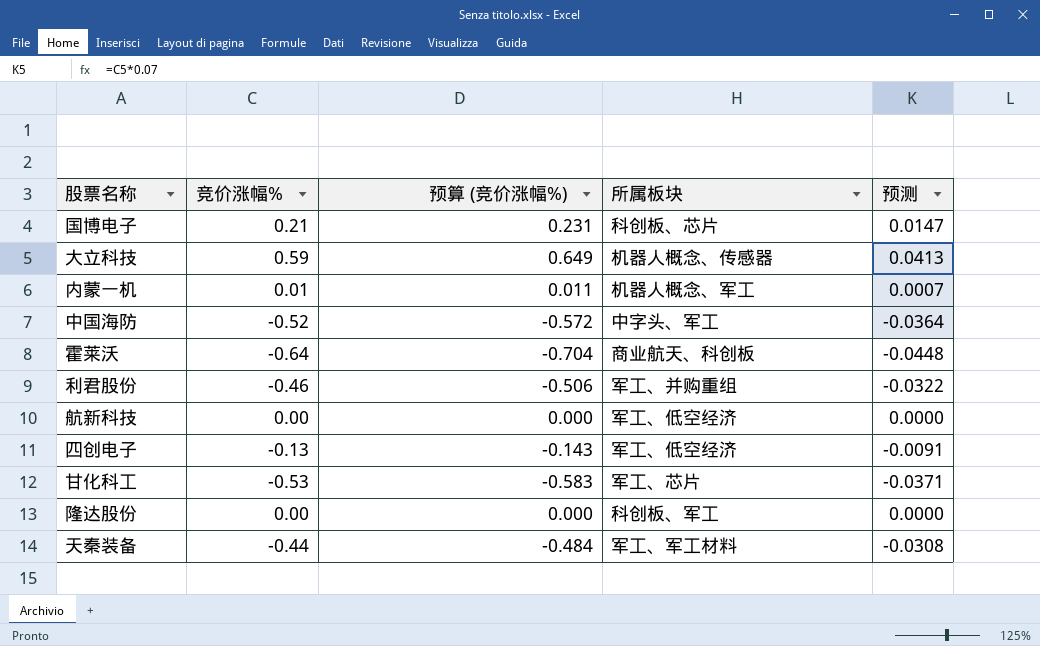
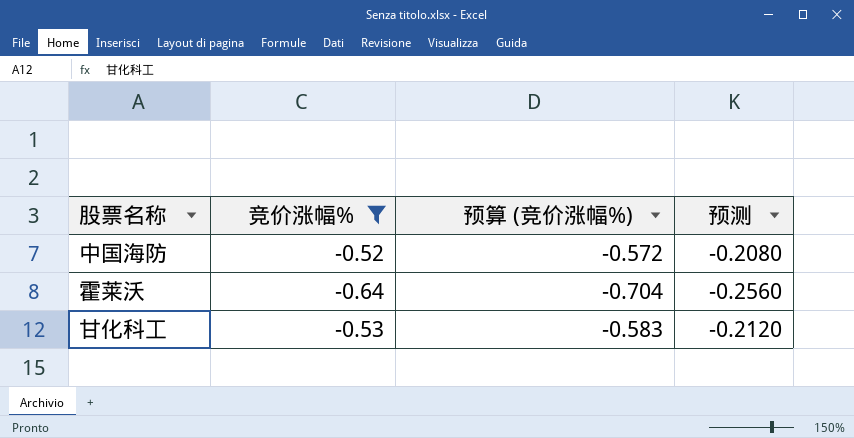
filter: none -> 竞价涨幅% <= -0.52
column 所属板块 | position: 4 -> none
column 预测 | formula: [竞价涨幅%] * 0.07 -> [竞价涨幅%] * 0.4

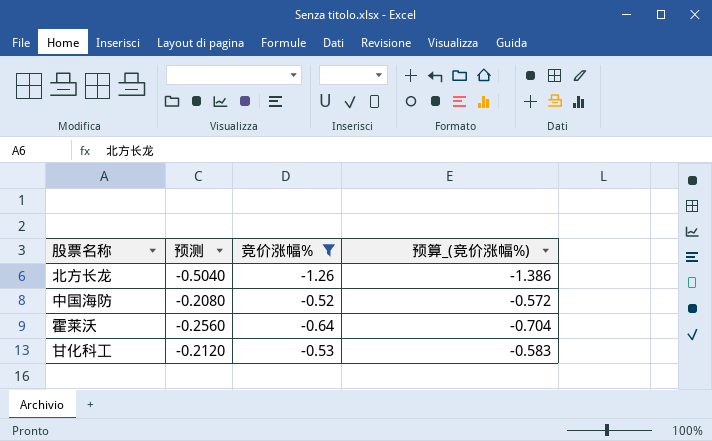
column 预测 | position: 4 -> 2
column name: 预算 (竞价涨幅%) -> 预算_(竞价涨幅%)
row 北方长龙: none -> -0.5040 | -1.26 | -1.386

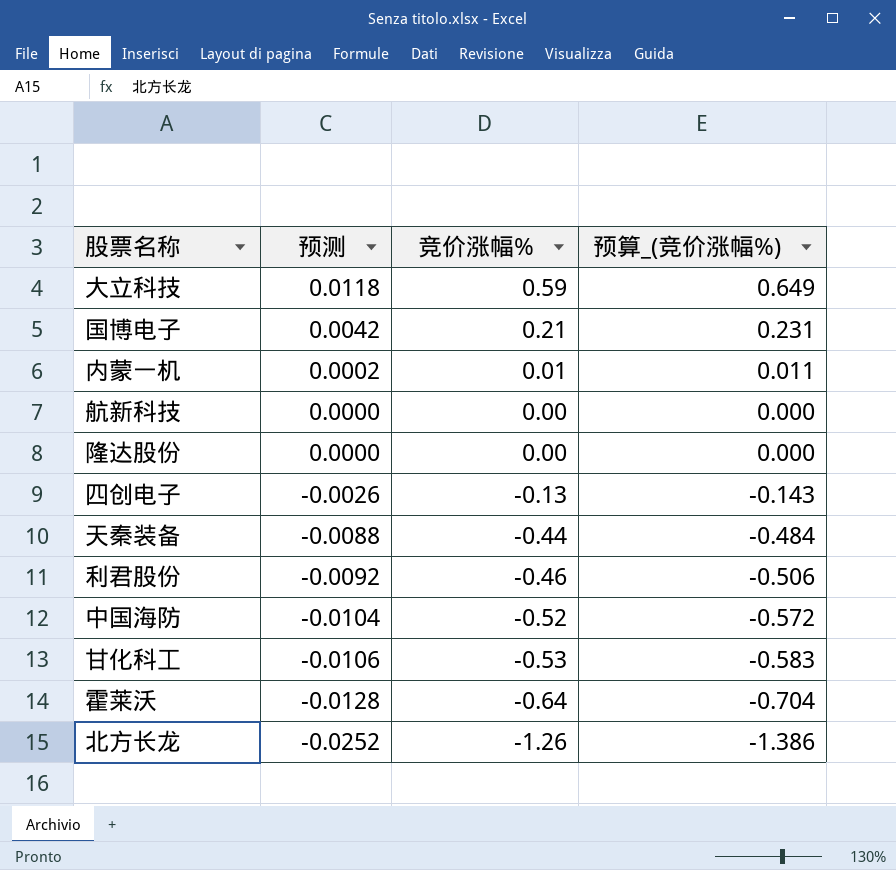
filter: 竞价涨幅% <= -0.52 -> none
row order: none -> 预测 descending
column 预测 | formula: [竞价涨幅%] * 0.4 -> [竞价涨幅%] * 0.02

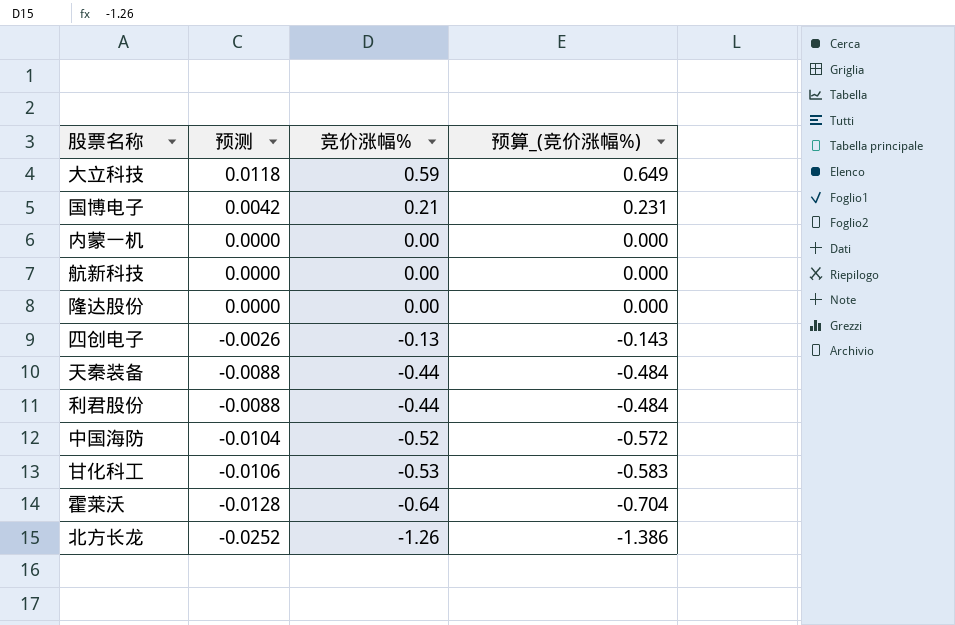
内蒙一机 | 预测: 0.0002 -> 0.0000
内蒙一机 | 竞价涨幅%: 0.01 -> 0.00
内蒙一机 | 预算_(竞价涨幅%): 0.011 -> 0.000
利君股份 | 预测: -0.0092 -> -0.0088
利君股份 | 竞价涨幅%: -0.46 -> -0.44
利君股份 | 预算_(竞价涨幅%): -0.506 -> -0.484

